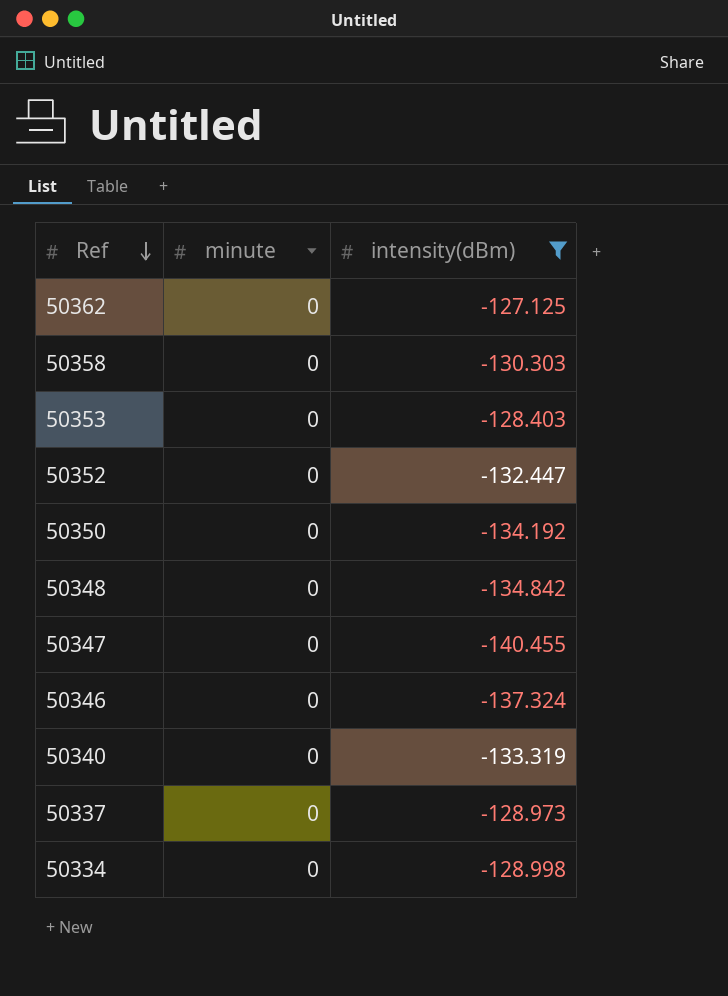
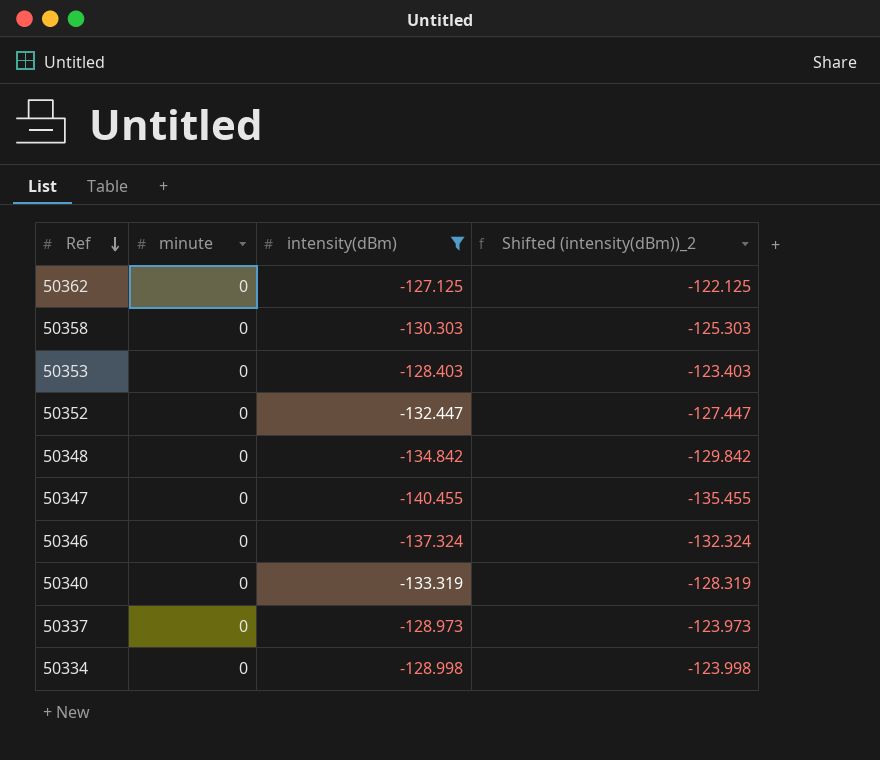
column Shifted (intensity(dBm))_2 | formula: none -> [intensity(dBm)] + 5
row 50350: 0 | -134.192 -> none

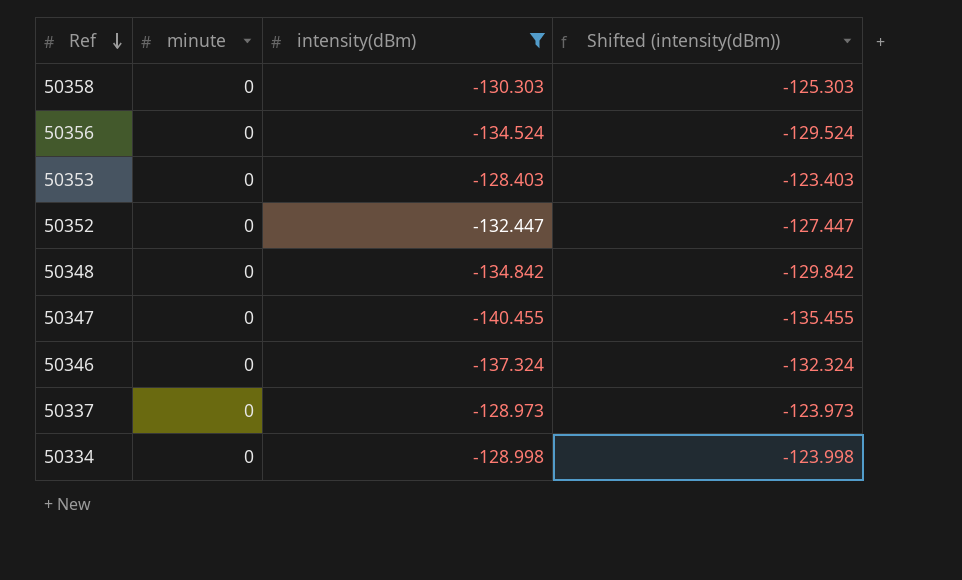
column name: Shifted (intensity(dBm))_2 -> Shifted (intensity(dBm))
row 50362: 0 | -127.125 | -122.125 -> none
row 50340: 0 | -133.319 | -128.319 -> none
row 50356: none -> 0 | -134.524 | -129.524

